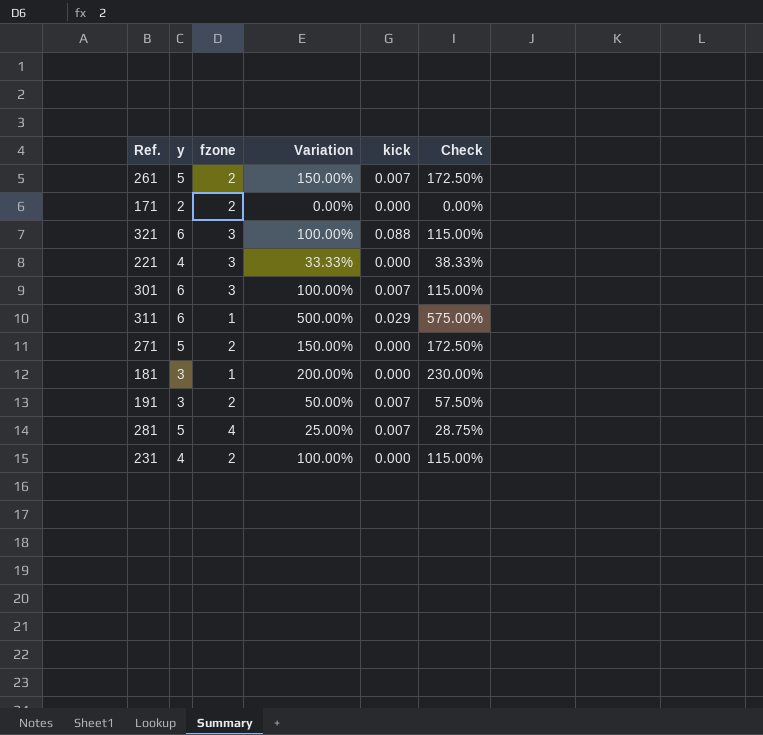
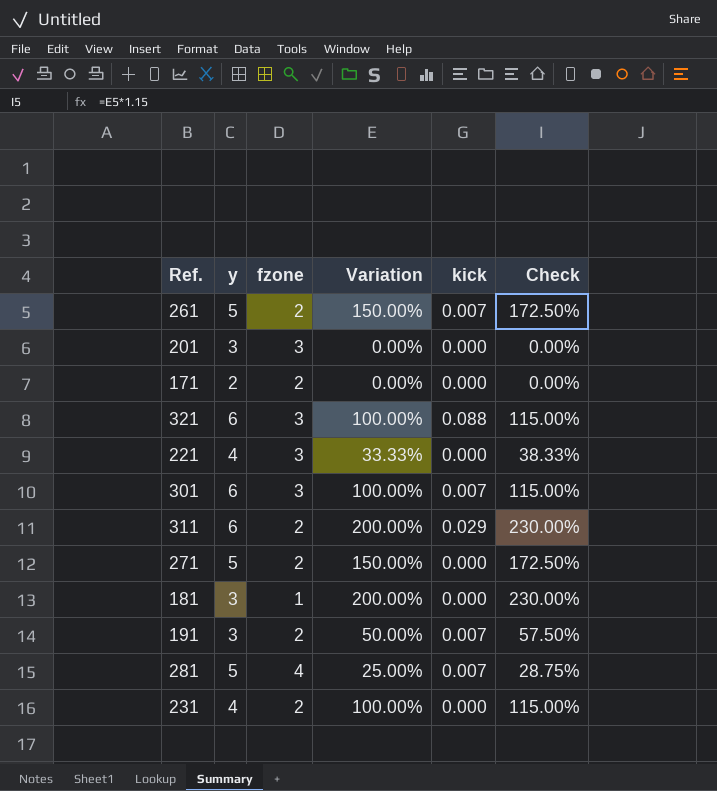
row 201: none -> 3 | 3 | 0.00% | 0.000 | 0.00%
311 | fzone: 1 -> 2
311 | Variation: 500.00% -> 200.00%
311 | Check: 575.00% -> 230.00%

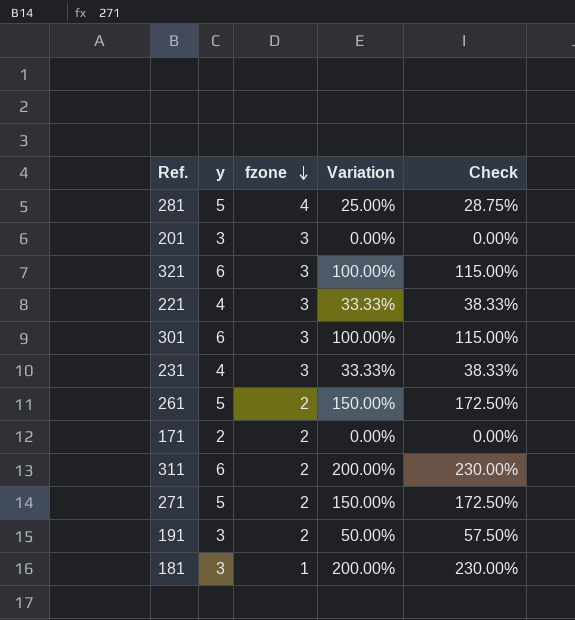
row order: none -> fzone descending
column kick | position: 5 -> none
231 | fzone: 2 -> 3
231 | Variation: 100.00% -> 33.33%
231 | Check: 115.00% -> 38.33%

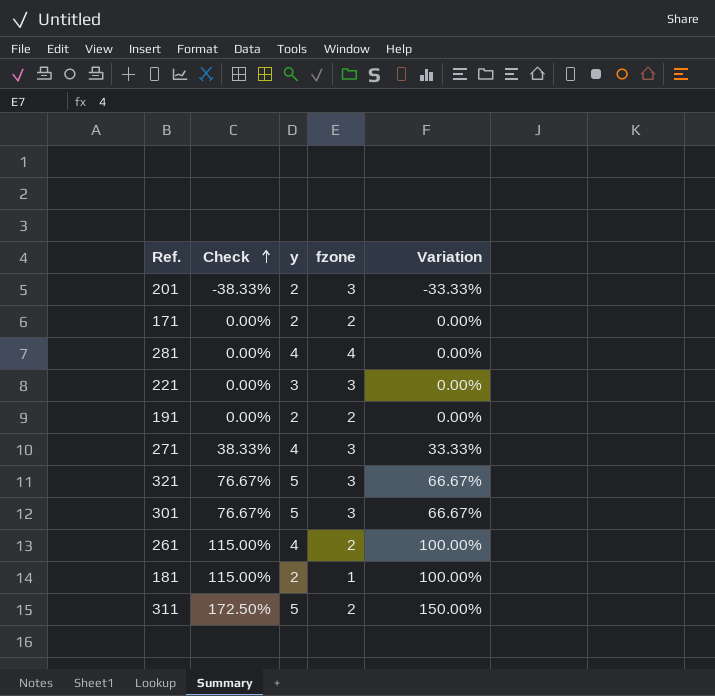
row order: fzone descending -> Check ascending
column Check | position: 5 -> 2
row 231: 4 | 3 | 33.33% | 38.33% -> none
201 | Check: 0.00% -> -38.33%
201 | y: 3 -> 2
201 | Variation: 0.00% -> -33.33%
281 | Check: 28.75% -> 0.00%
281 | y: 5 -> 4
281 | Variation: 25.00% -> 0.00%
221 | Check: 38.33% -> 0.00%
221 | y: 4 -> 3
221 | Variation: 33.33% -> 0.00%
191 | Check: 57.50% -> 0.00%
191 | y: 3 -> 2
191 | Variation: 50.00% -> 0.00%
271 | Check: 172.50% -> 38.33%
271 | y: 5 -> 4
271 | fzone: 2 -> 3
271 | Variation: 150.00% -> 33.33%
321 | Check: 115.00% -> 76.67%
321 | y: 6 -> 5
321 | Variation: 100.00% -> 66.67%
301 | Check: 115.00% -> 76.67%
301 | y: 6 -> 5
301 | Variation: 100.00% -> 66.67%
261 | Check: 172.50% -> 115.00%
261 | y: 5 -> 4
261 | Variation: 150.00% -> 100.00%
181 | Check: 230.00% -> 115.00%
181 | y: 3 -> 2
181 | Variation: 200.00% -> 100.00%
311 | Check: 230.00% -> 172.50%
311 | y: 6 -> 5
311 | Variation: 200.00% -> 150.00%

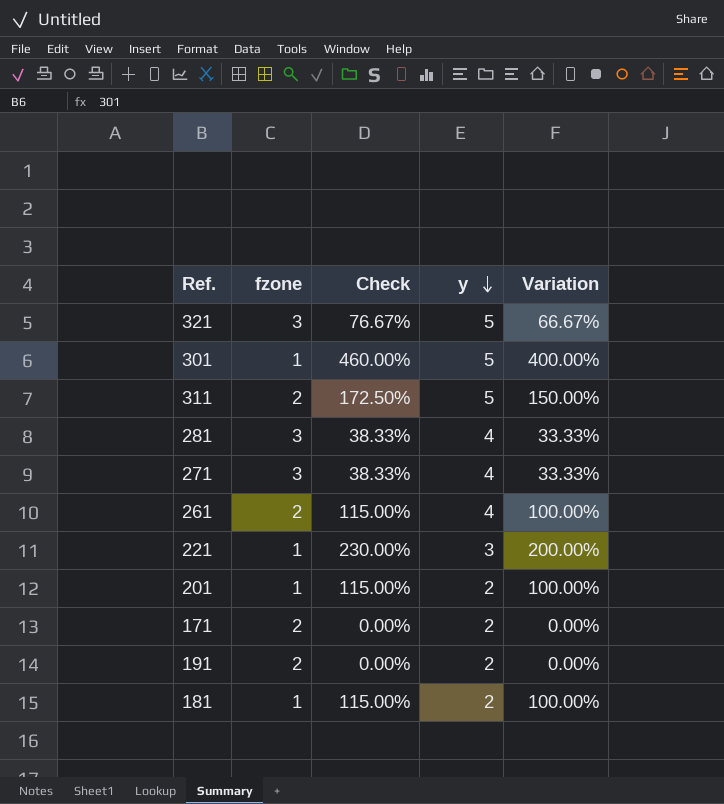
row order: Check ascending -> y descending
column fzone | position: 4 -> 2
301 | fzone: 3 -> 1
301 | Check: 76.67% -> 460.00%
301 | Variation: 66.67% -> 400.00%
281 | fzone: 4 -> 3
281 | Check: 0.00% -> 38.33%
281 | Variation: 0.00% -> 33.33%
221 | fzone: 3 -> 1
221 | Check: 0.00% -> 230.00%
221 | Variation: 0.00% -> 200.00%
201 | fzone: 3 -> 1
201 | Check: -38.33% -> 115.00%
201 | Variation: -33.33% -> 100.00%

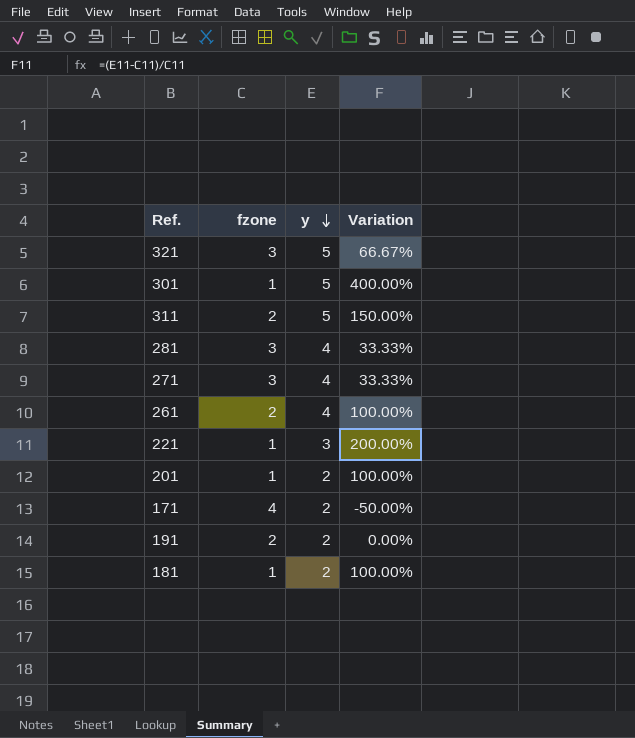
column Check | formula: [Variation] * 1.15 -> none
171 | fzone: 2 -> 4
171 | Variation: 0.00% -> -50.00%

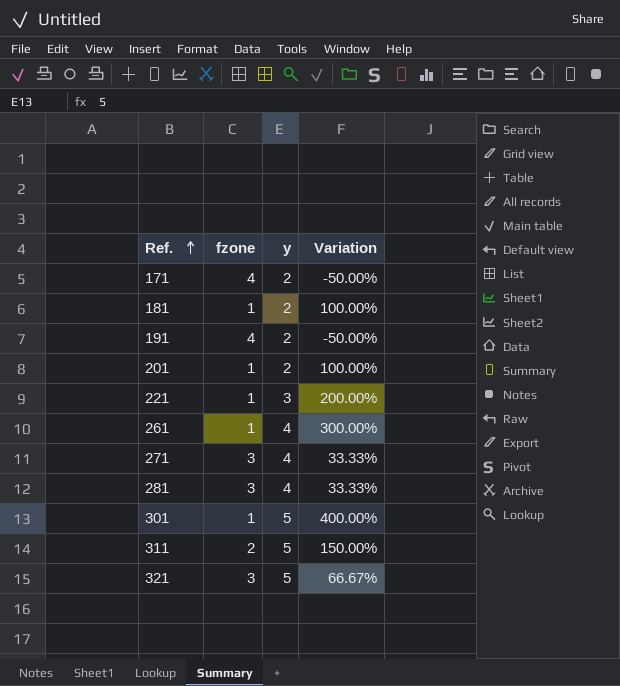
row order: y descending -> Ref. ascending
191 | fzone: 2 -> 4
191 | Variation: 0.00% -> -50.00%
261 | fzone: 2 -> 1
261 | Variation: 100.00% -> 300.00%

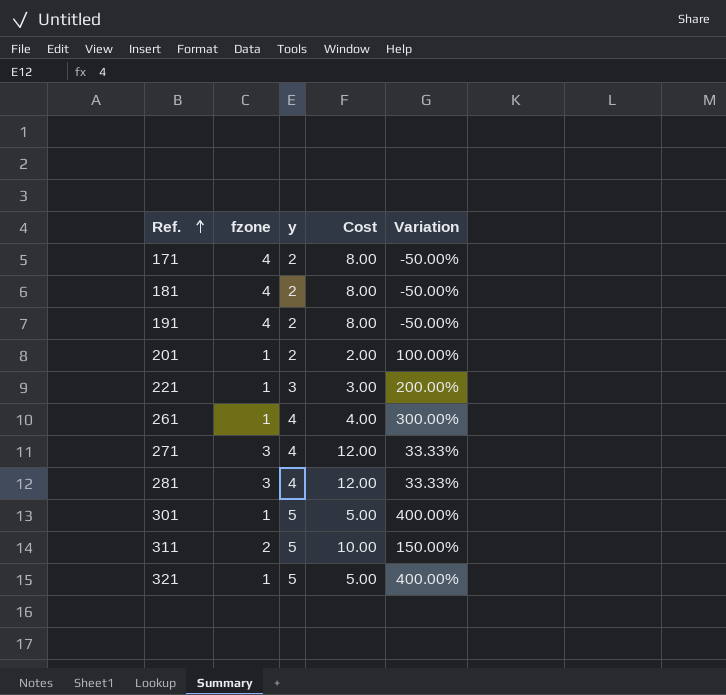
column Cost | formula: none -> [fzone] * [y]
181 | fzone: 1 -> 4
181 | Variation: 100.00% -> -50.00%
321 | fzone: 3 -> 1
321 | Variation: 66.67% -> 400.00%

